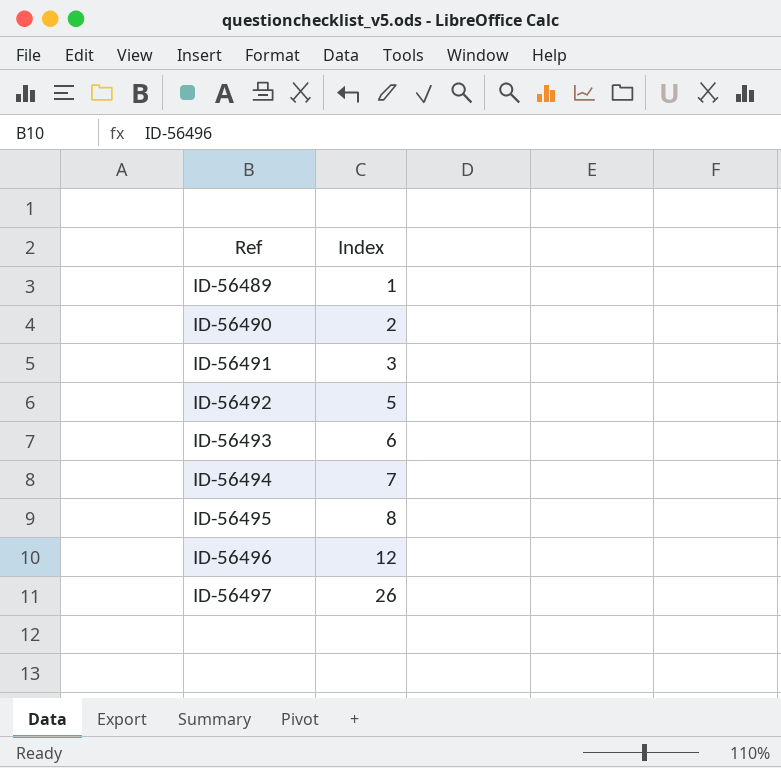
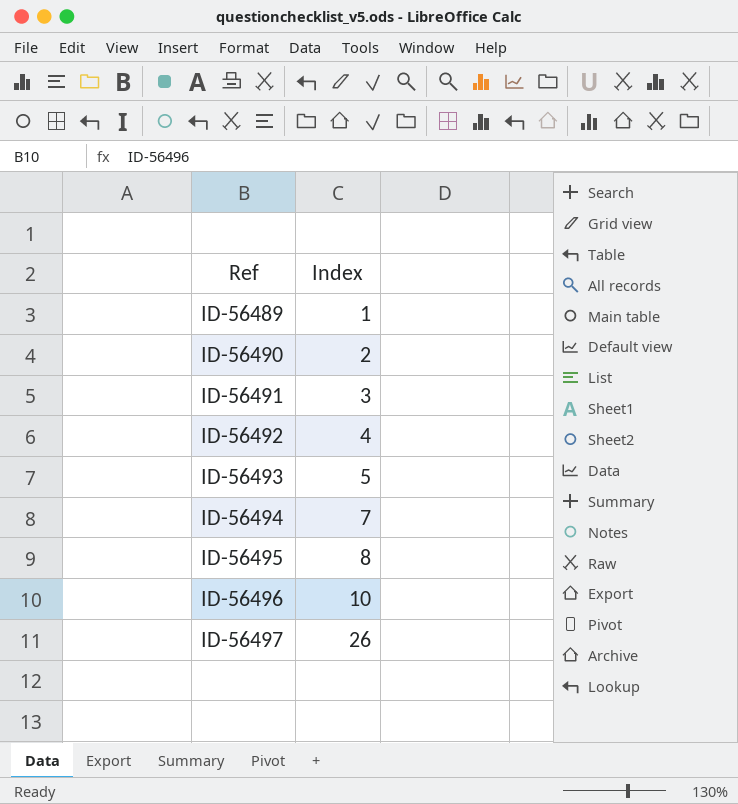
ID-56492 | Index: 5 -> 4
ID-56493 | Index: 6 -> 5
ID-56496 | Index: 12 -> 10

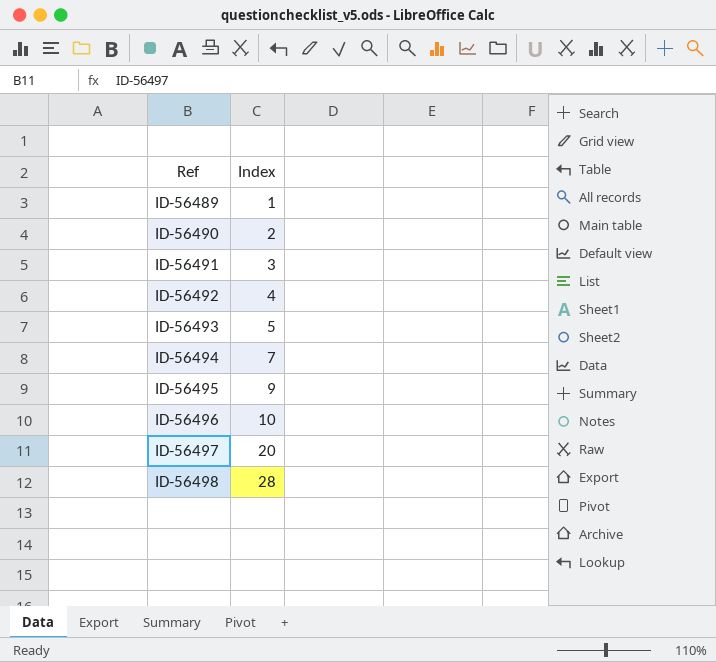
ID-56495 | Index: 8 -> 9
ID-56497 | Index: 26 -> 20
row ID-56498: none -> 28

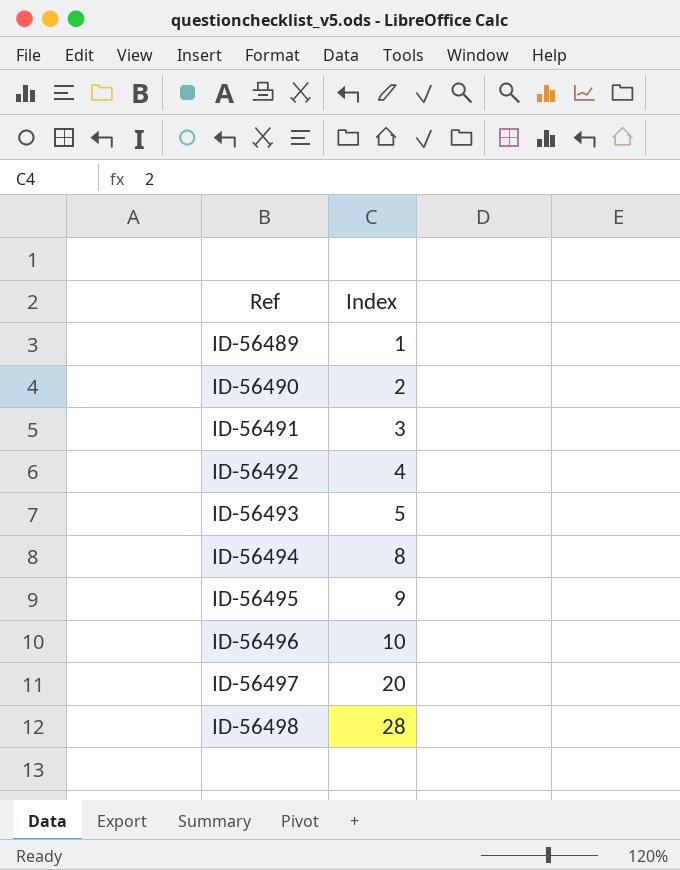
ID-56494 | Index: 7 -> 8

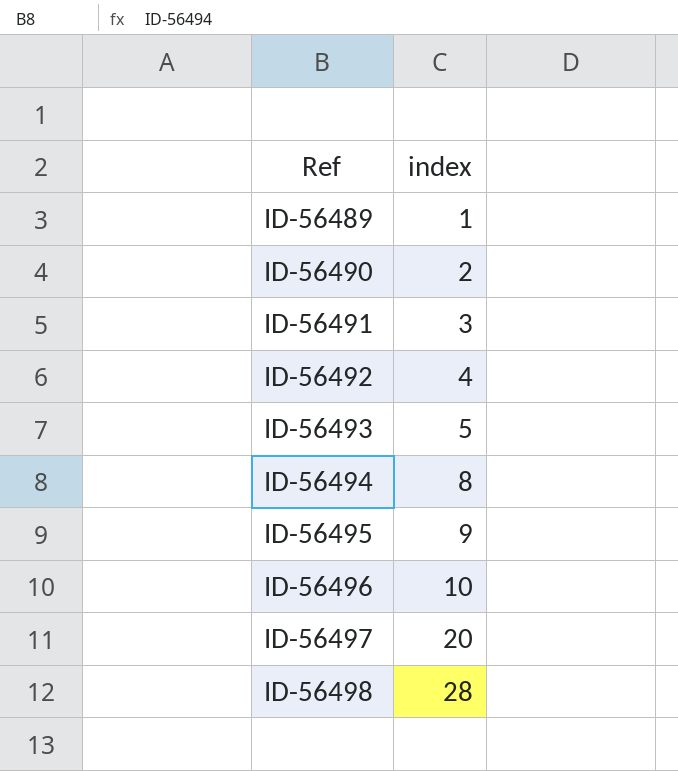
column name: Index -> index

